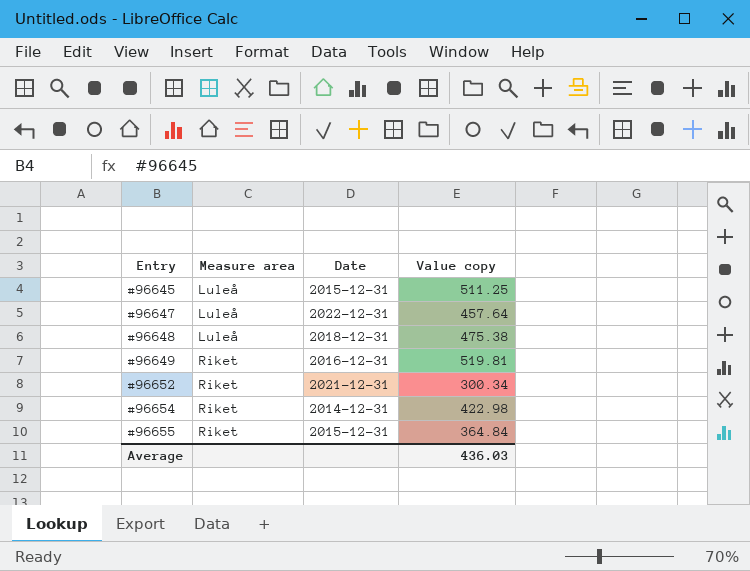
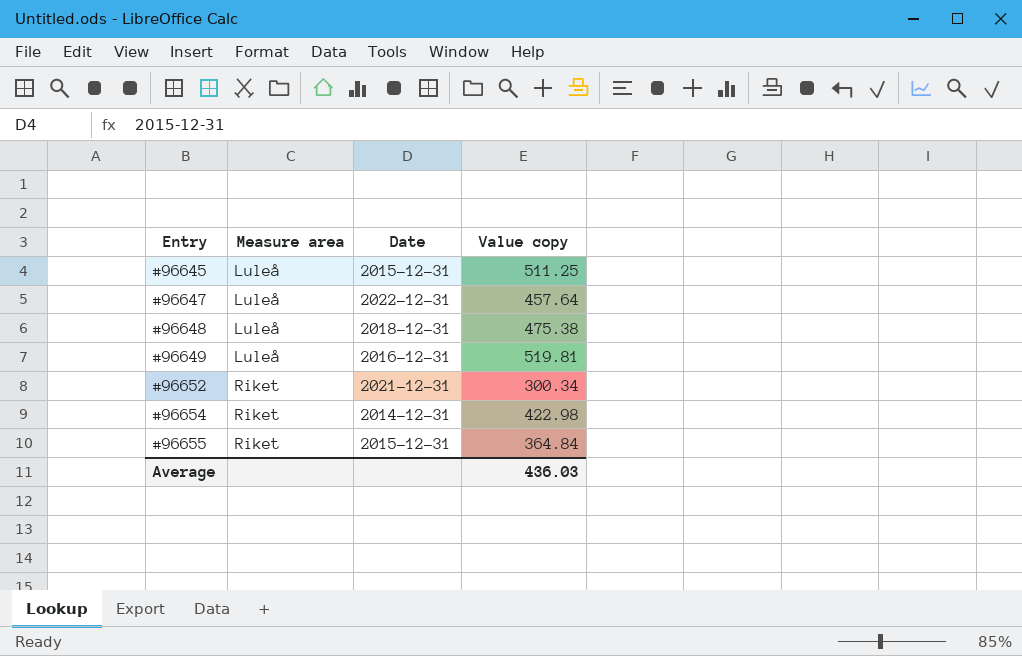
#96649 | Measure area: Riket -> Luleå

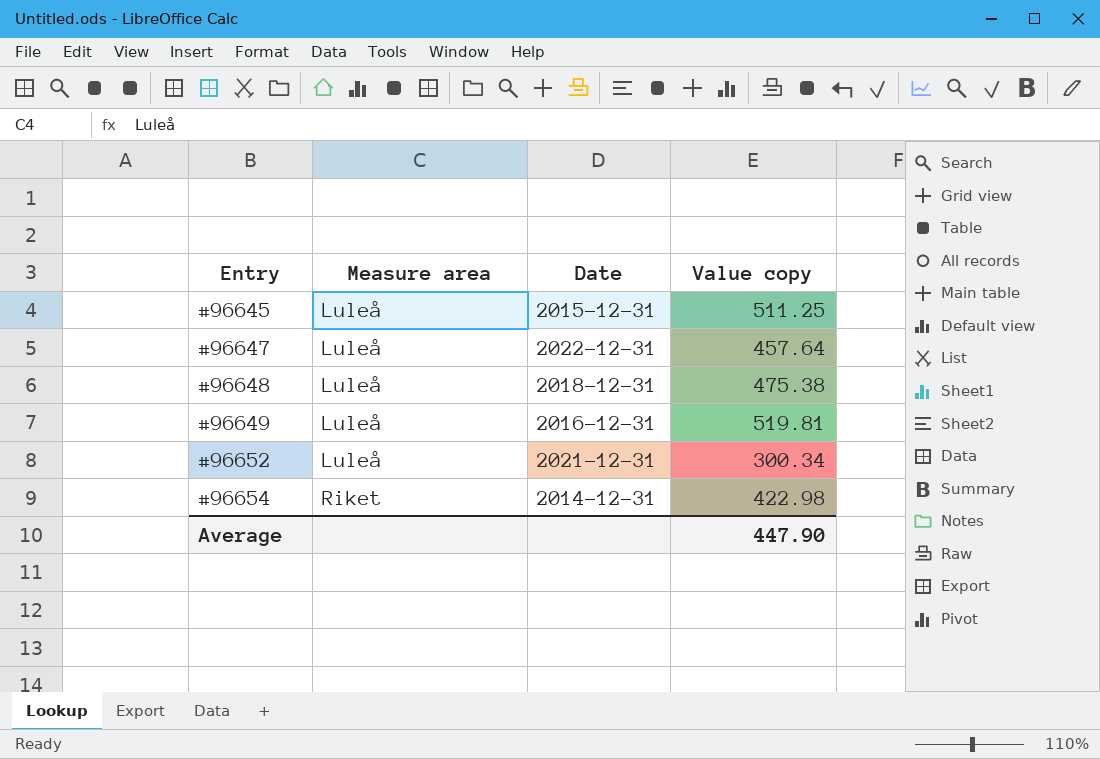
row #96655: Riket | 2015-12-31 | 364.84 -> none
#96652 | Measure area: Riket -> Luleå
Average | Value copy: 436.03 -> 447.90

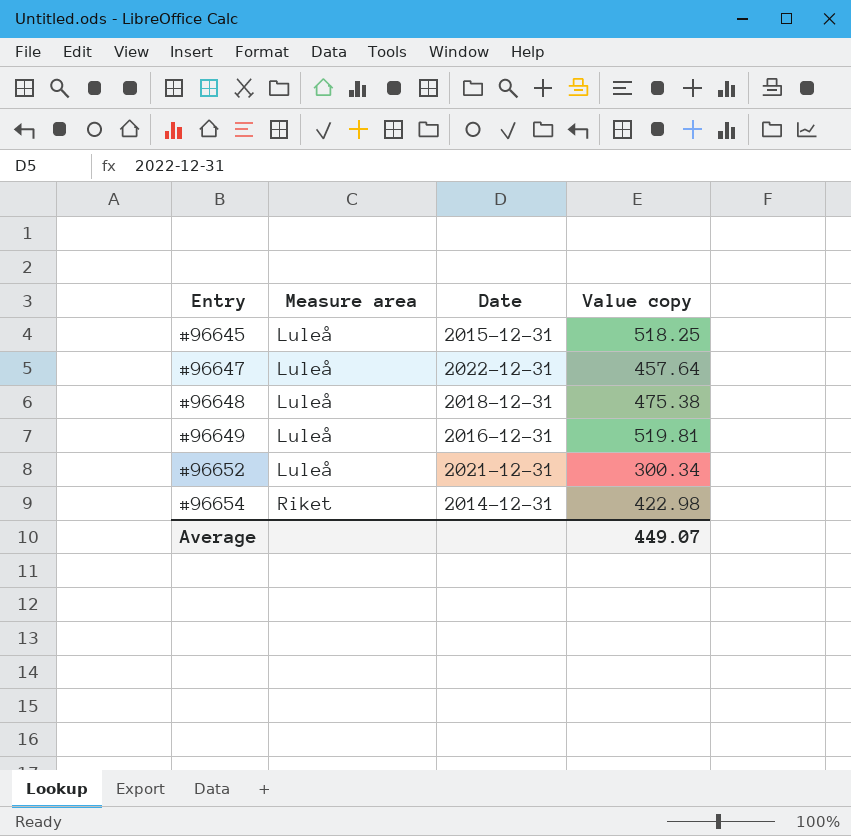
#96645 | Value copy: 511.25 -> 518.25
Average | Value copy: 447.90 -> 449.07

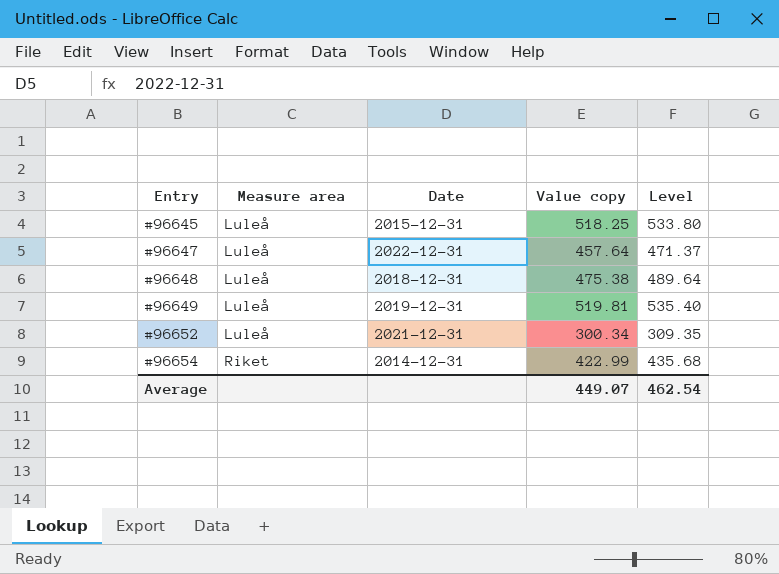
column Level | formula: none -> [Value copy] * 1.03
#96649 | Date: 2016-12-31 -> 2019-12-31
#96654 | Value copy: 422.98 -> 422.99

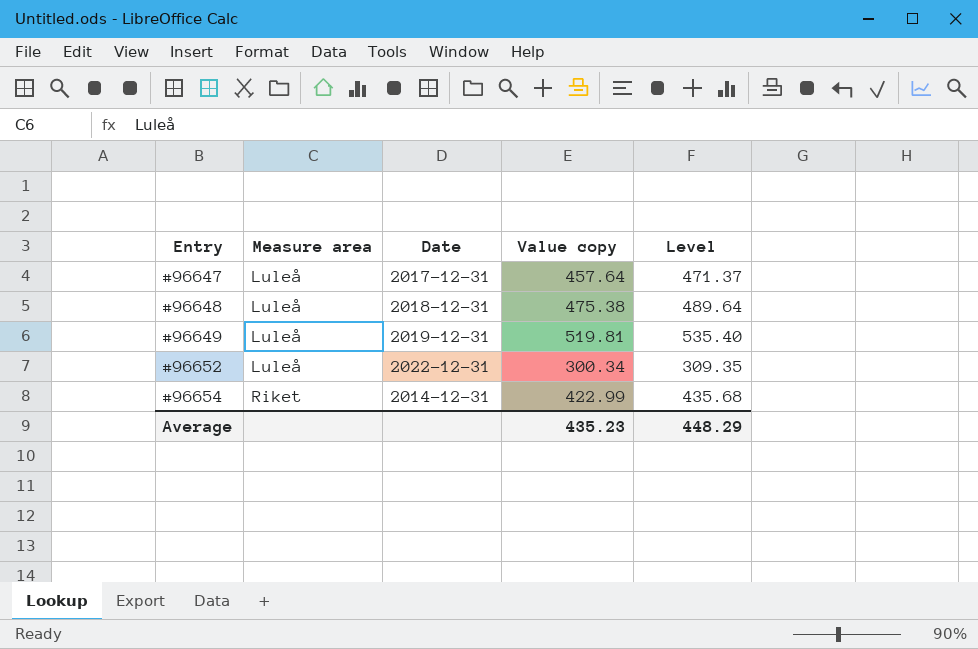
row #96645: Luleå | 2015-12-31 | 518.25 | 533.80 -> none
#96647 | Date: 2022-12-31 -> 2017-12-31
#96652 | Date: 2021-12-31 -> 2022-12-31
Average | Value copy: 449.07 -> 435.23
Average | Level: 462.54 -> 448.29

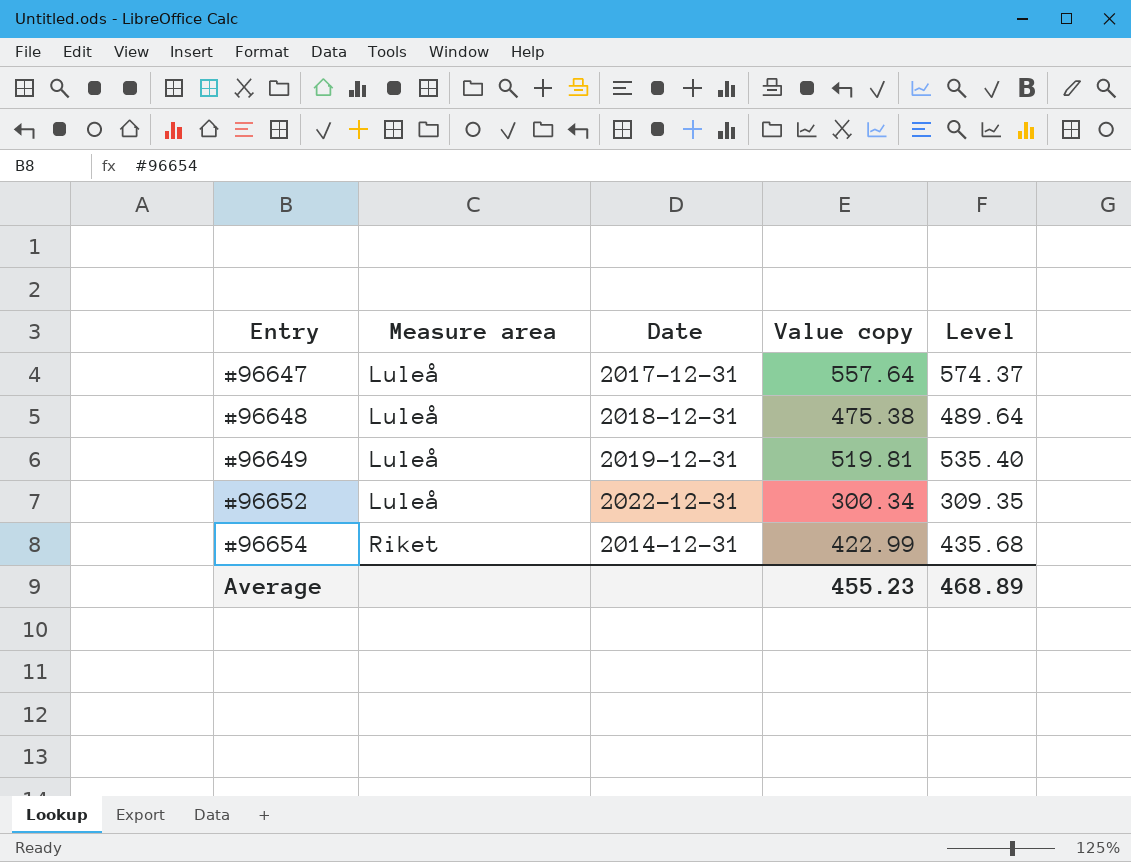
#96647 | Value copy: 457.64 -> 557.64
#96647 | Level: 471.37 -> 574.37
Average | Value copy: 435.23 -> 455.23
Average | Level: 448.29 -> 468.89

